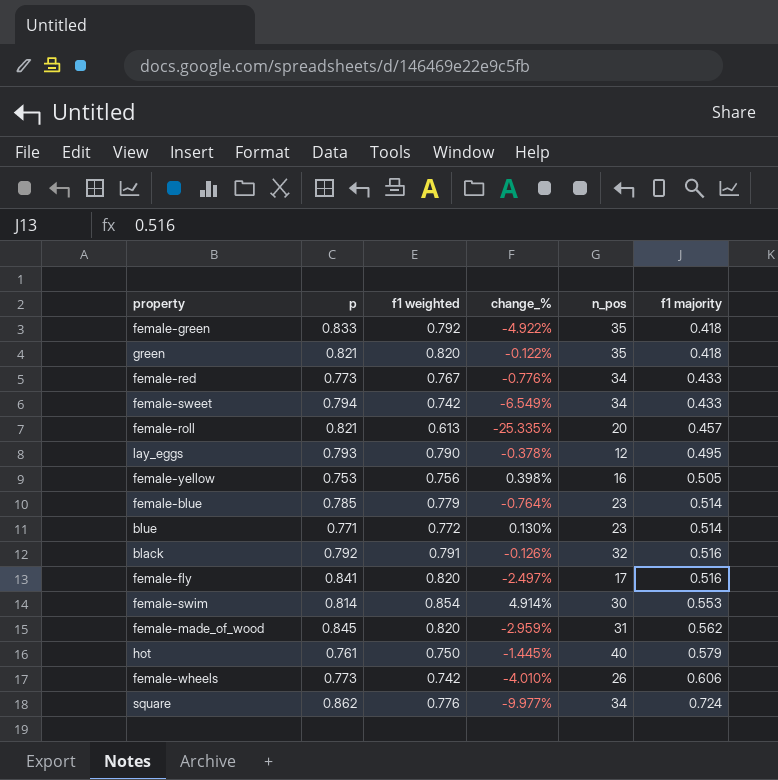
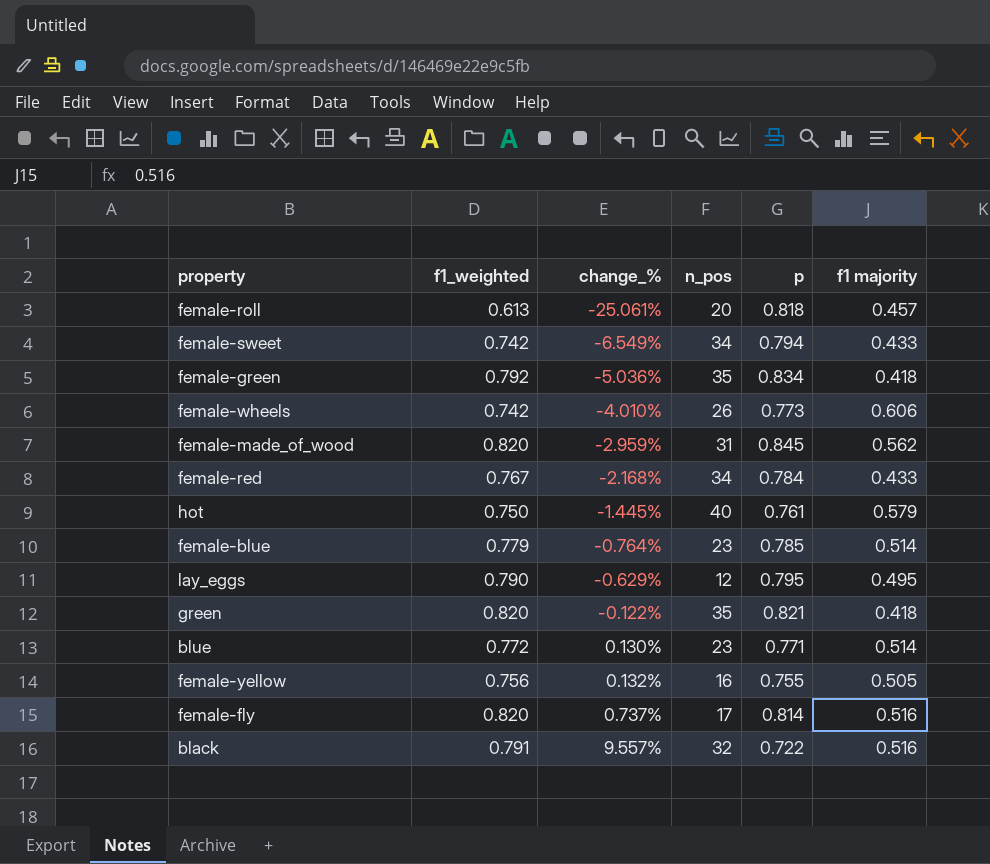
row order: f1 majority ascending -> change_% ascending
column name: f1 weighted -> f1_weighted
column p | position: 2 -> 5
row female-swim: 0.814 | 0.854 | 4.914% | 30 | 0.553 -> none
row square: 0.862 | 0.776 | -9.977% | 34 | 0.724 -> none
female-roll | change_%: -25.335% -> -25.061%
female-roll | p: 0.821 -> 0.818
female-green | change_%: -4.922% -> -5.036%
female-green | p: 0.833 -> 0.834
female-red | change_%: -0.776% -> -2.168%
female-red | p: 0.773 -> 0.784
lay_eggs | change_%: -0.378% -> -0.629%
lay_eggs | p: 0.793 -> 0.795
female-yellow | change_%: 0.398% -> 0.132%
female-yellow | p: 0.753 -> 0.755
female-fly | change_%: -2.497% -> 0.737%
female-fly | p: 0.841 -> 0.814
black | change_%: -0.126% -> 9.557%
black | p: 0.792 -> 0.722

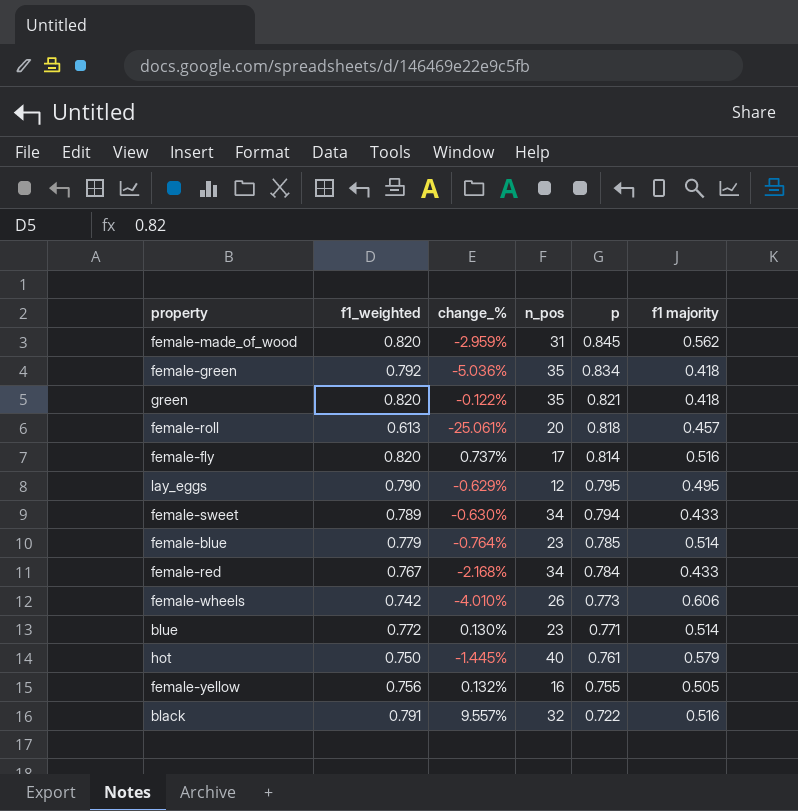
row order: change_% ascending -> p descending
female-sweet | f1_weighted: 0.742 -> 0.789
female-sweet | change_%: -6.549% -> -0.630%

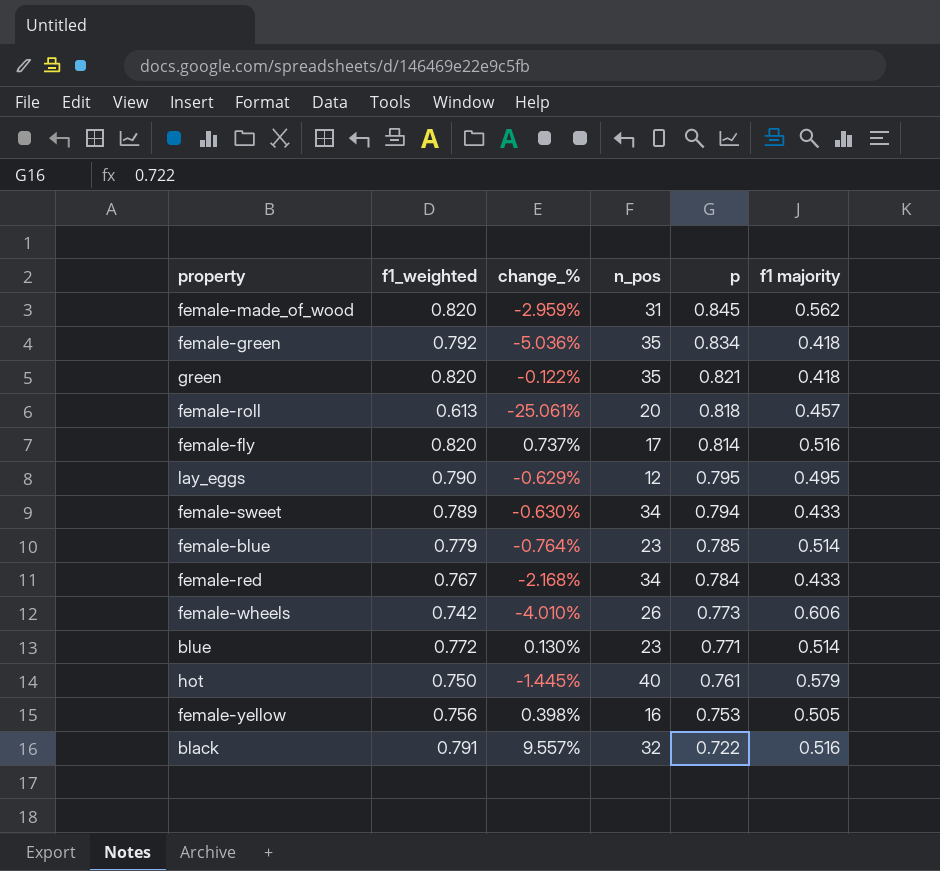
female-yellow | change_%: 0.132% -> 0.398%
female-yellow | p: 0.755 -> 0.753

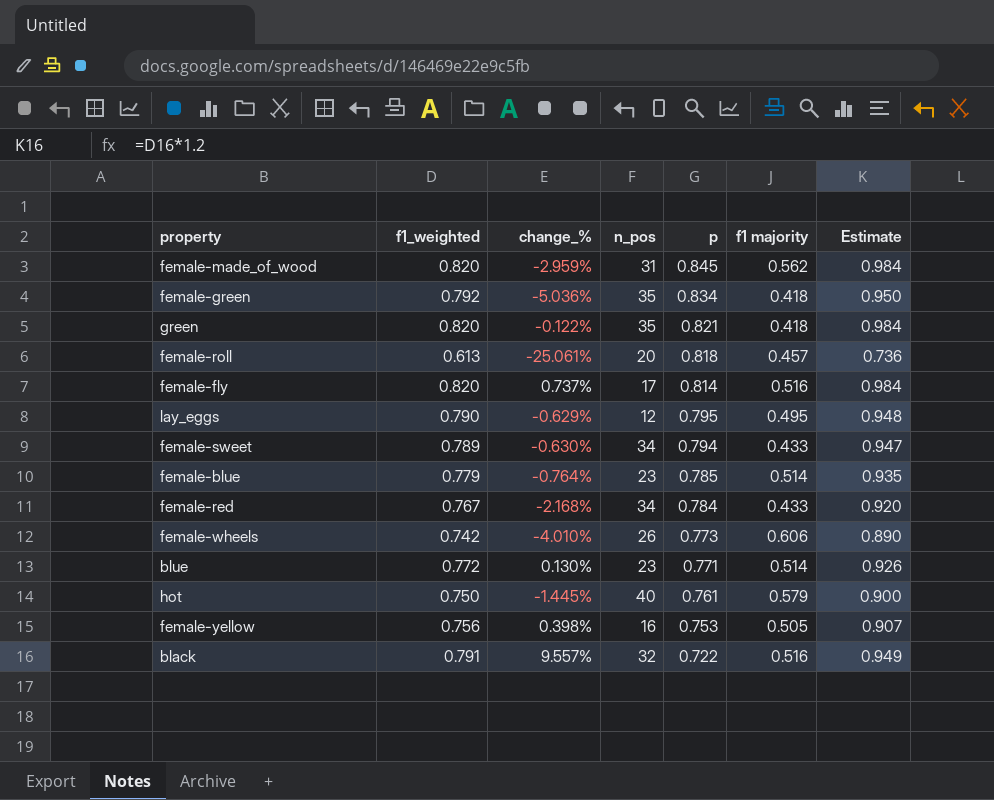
column Estimate | formula: none -> [f1_weighted] * 1.2

